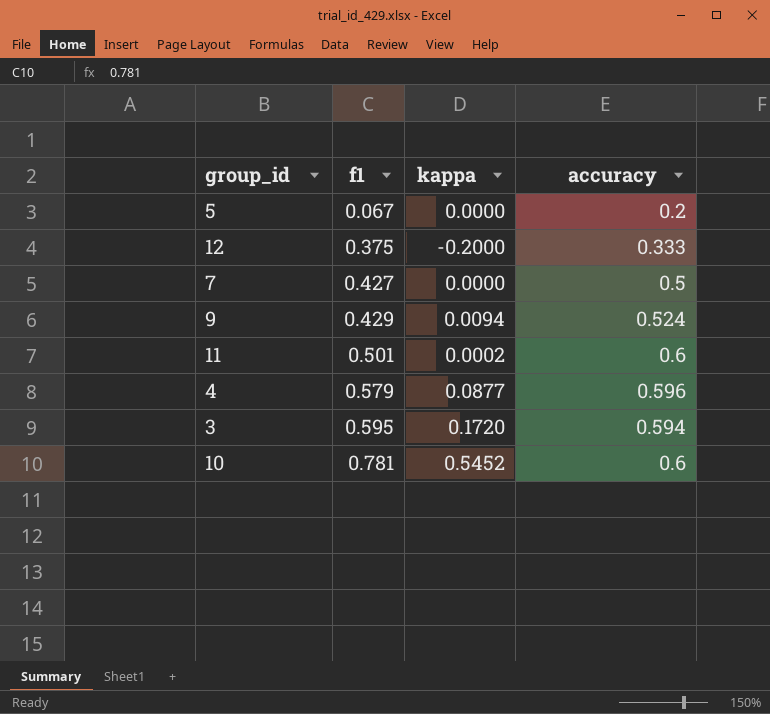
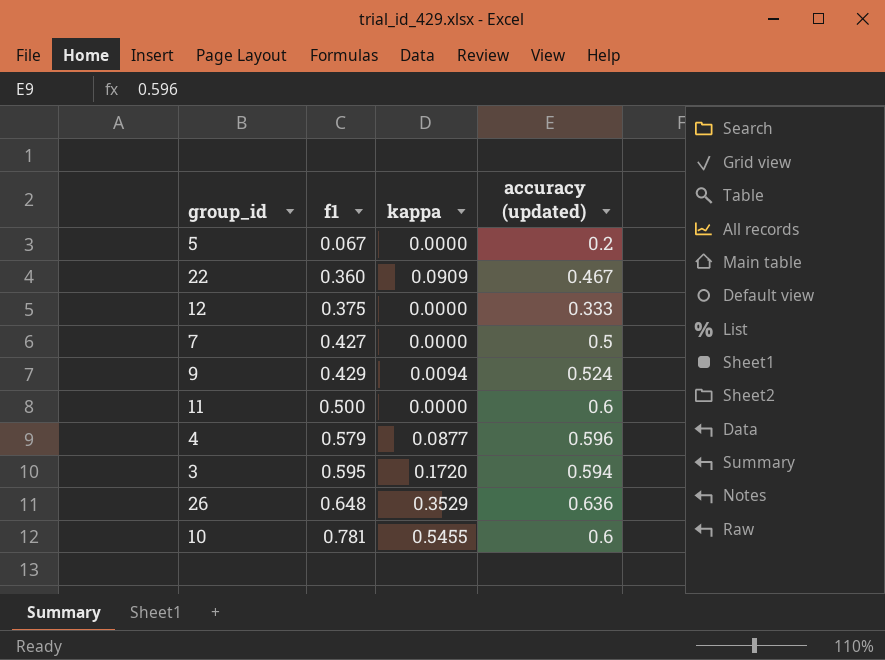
column name: accuracy -> accuracy (updated)
row 22: none -> 0.360 | 0.0909 | 0.467
12 | kappa: -0.2000 -> 0.0000
11 | f1: 0.501 -> 0.500
11 | kappa: 0.0002 -> 0.0000
row 26: none -> 0.648 | 0.3529 | 0.636
10 | kappa: 0.5452 -> 0.5455

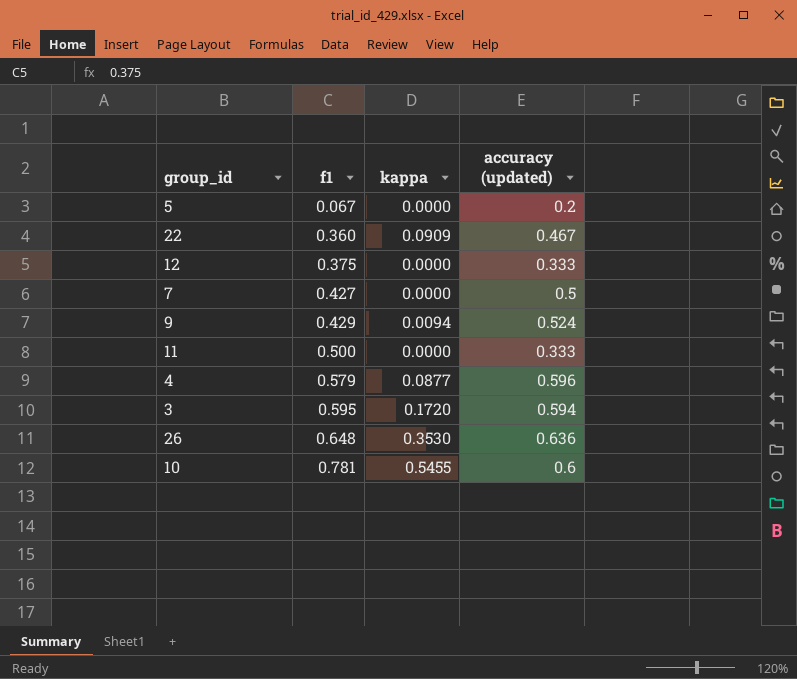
11 | accuracy (updated): 0.6 -> 0.333
26 | kappa: 0.3529 -> 0.3530

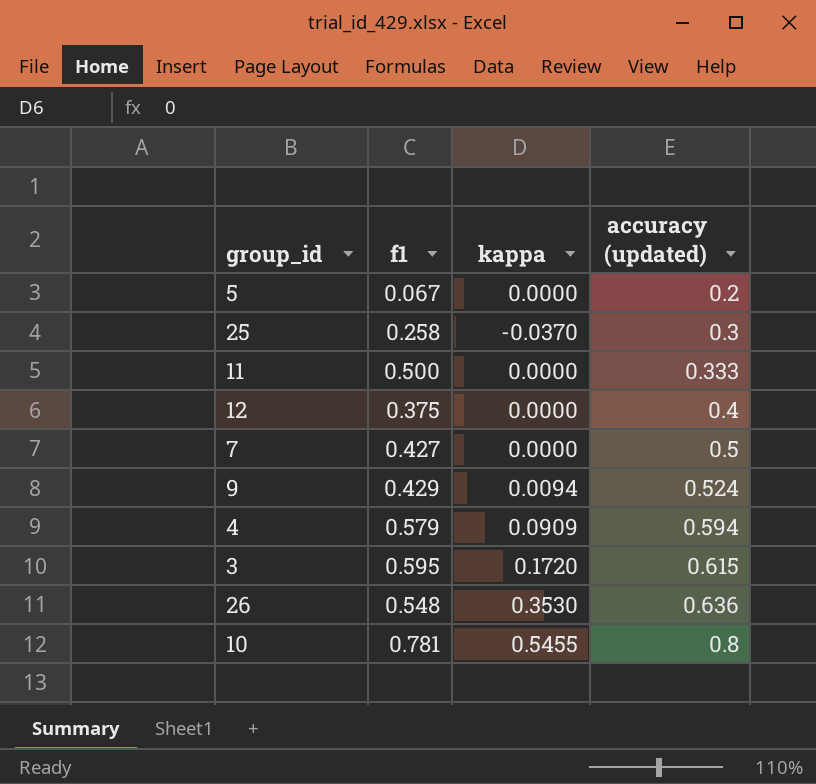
row order: f1 ascending -> accuracy (updated) ascending
row 22: 0.360 | 0.0909 | 0.467 -> none
row 25: none -> 0.258 | -0.0370 | 0.3
12 | accuracy (updated): 0.333 -> 0.4
4 | kappa: 0.0877 -> 0.0909
4 | accuracy (updated): 0.596 -> 0.594
3 | accuracy (updated): 0.594 -> 0.615
26 | f1: 0.648 -> 0.548
10 | accuracy (updated): 0.6 -> 0.8

